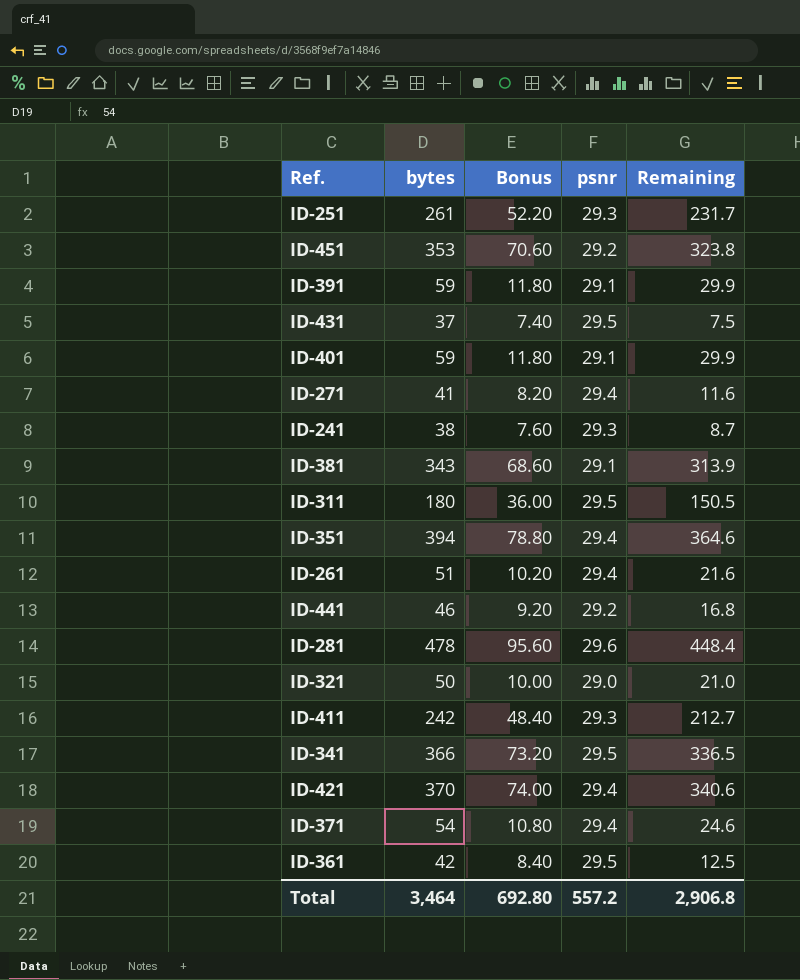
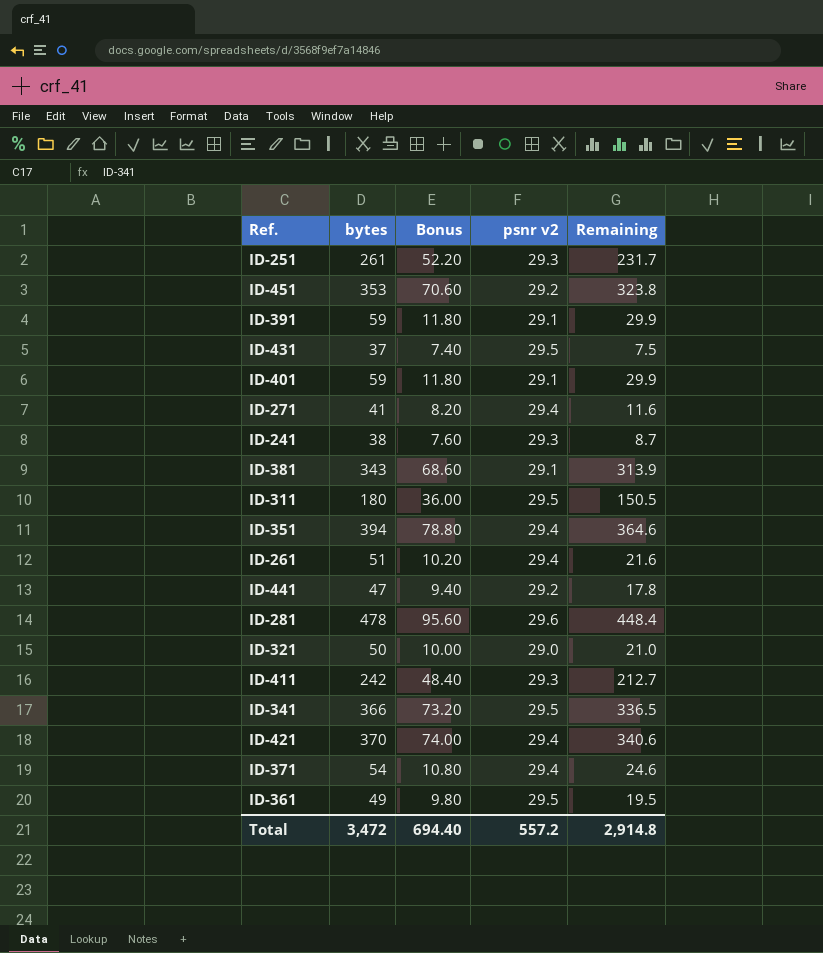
column name: psnr -> psnr v2
ID-441 | bytes: 46 -> 47
ID-441 | Bonus: 9.20 -> 9.40
ID-441 | Remaining: 16.8 -> 17.8
ID-361 | bytes: 42 -> 49
ID-361 | Bonus: 8.40 -> 9.80
ID-361 | Remaining: 12.5 -> 19.5
Total | bytes: 3,464 -> 3,472
Total | Bonus: 692.80 -> 694.40
Total | Remaining: 2,906.8 -> 2,914.8

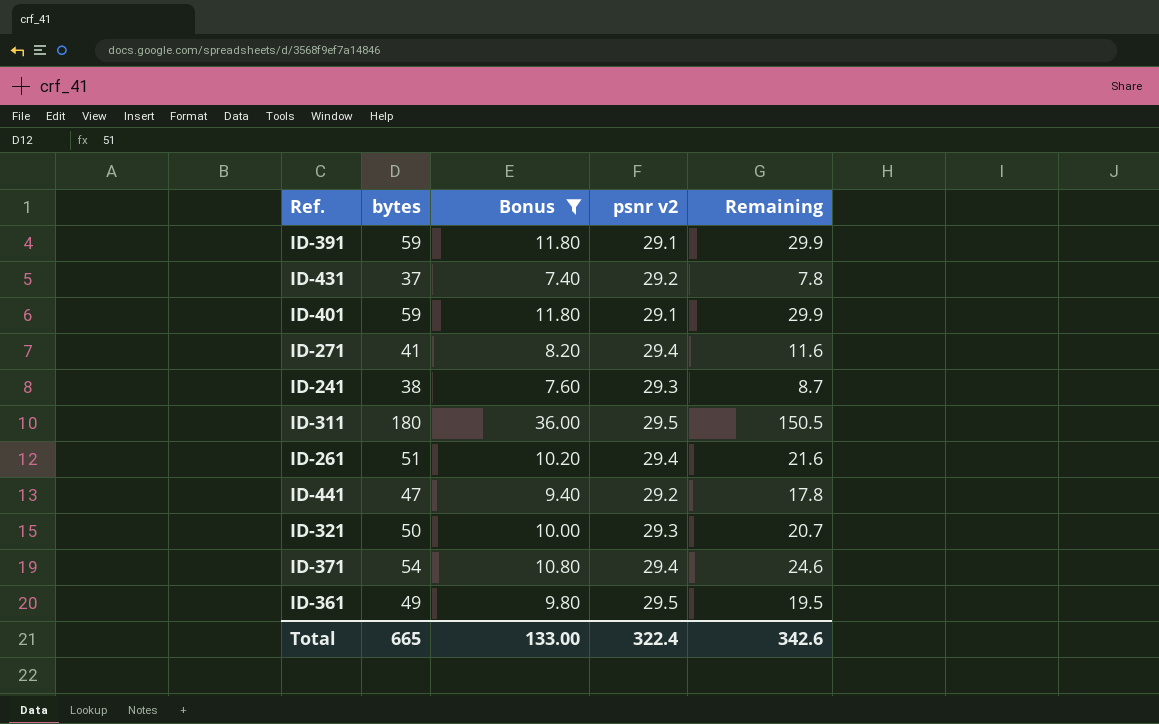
filter: none -> Bonus <= 36.00
ID-431 | psnr v2: 29.5 -> 29.2
ID-431 | Remaining: 7.5 -> 7.8
ID-321 | psnr v2: 29.0 -> 29.3
ID-321 | Remaining: 21.0 -> 20.7
Total | bytes: 3,472 -> 665
Total | Bonus: 694.40 -> 133.00
Total | psnr v2: 557.2 -> 322.4
Total | Remaining: 2,914.8 -> 342.6

